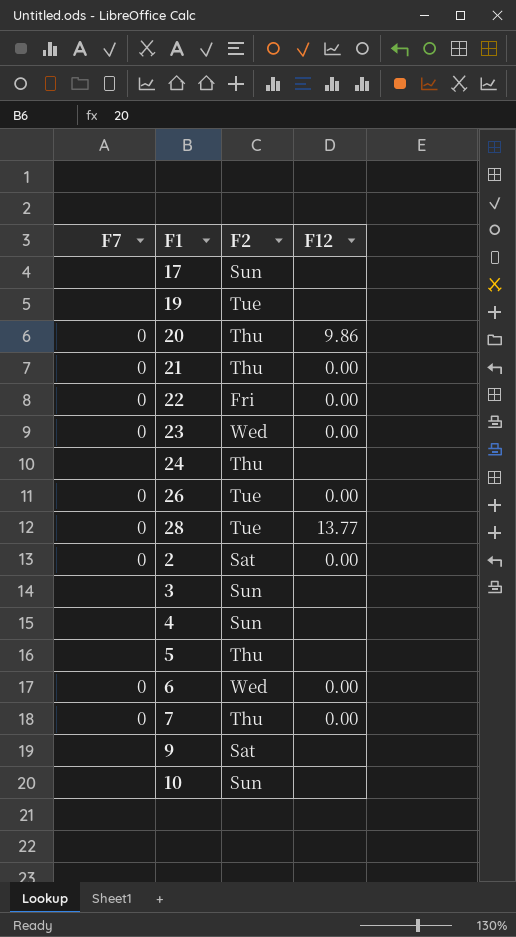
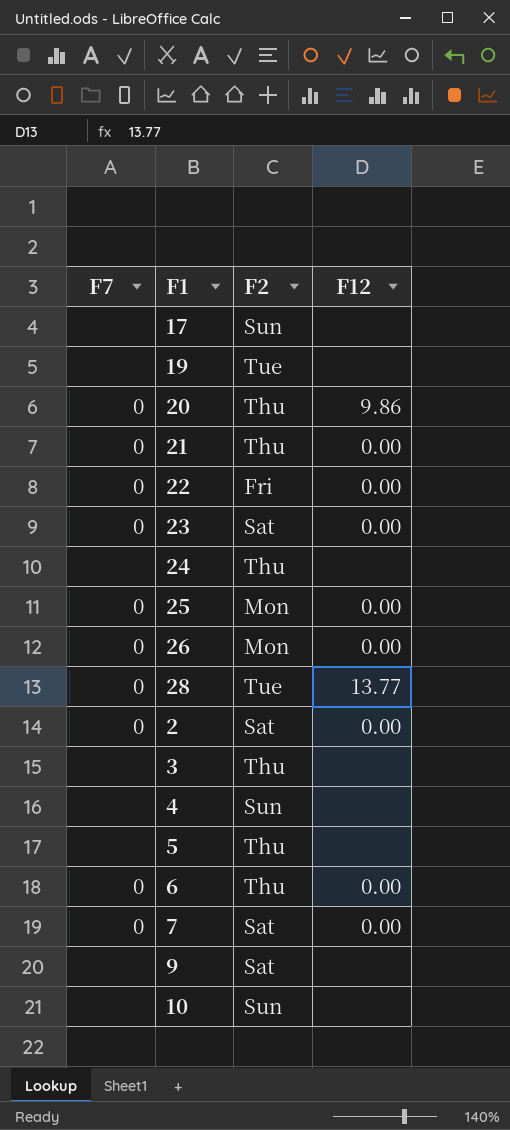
23 | F2: Wed -> Sat
row 25: none -> 0 | Mon | 0.00
26 | F2: Tue -> Mon
3 | F2: Sun -> Thu
6 | F2: Wed -> Thu
7 | F2: Thu -> Sat

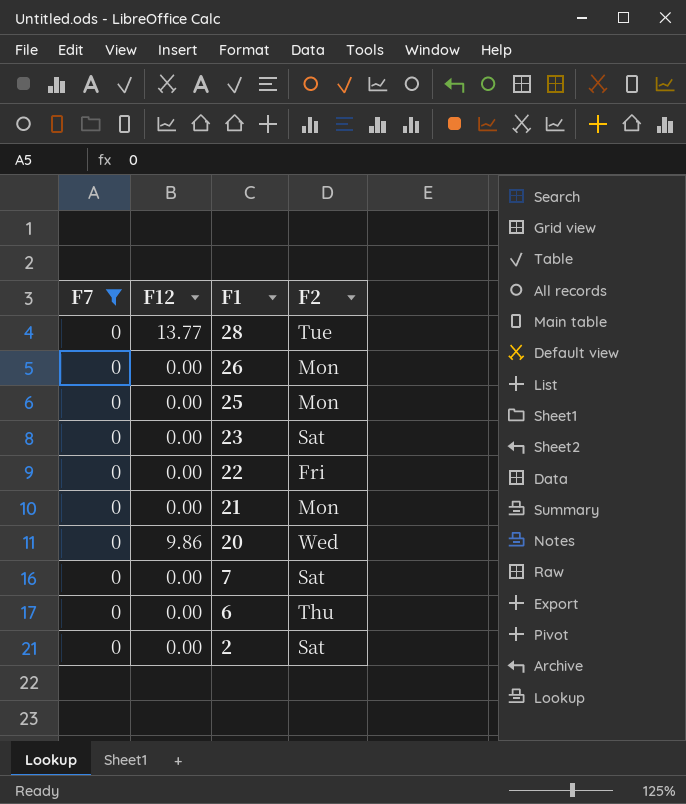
filter: none -> F7 = 0
row order: none -> F1 descending
column F12 | position: 4 -> 2
21 | F2: Thu -> Mon
20 | F2: Thu -> Wed

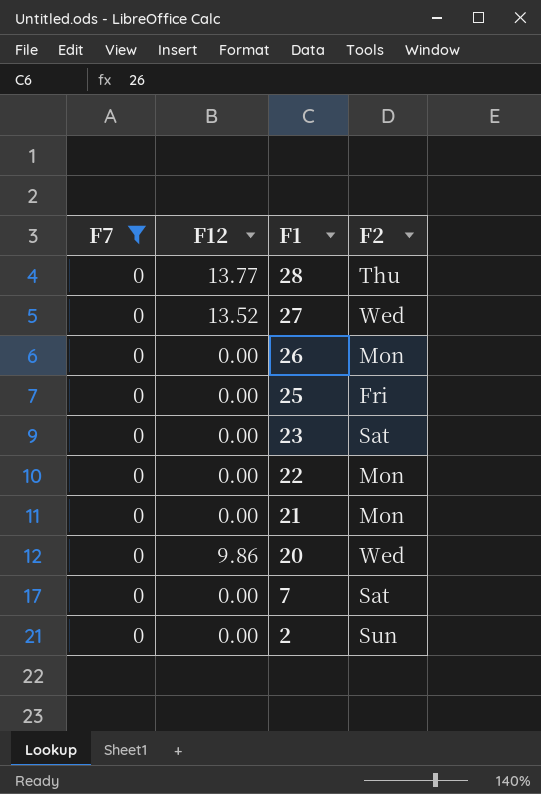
row 6: 0 | 0.00 | Thu -> none
28 | F2: Tue -> Thu
row 27: none -> 0 | 13.52 | Wed
25 | F2: Mon -> Fri
22 | F2: Fri -> Mon
2 | F2: Sat -> Sun

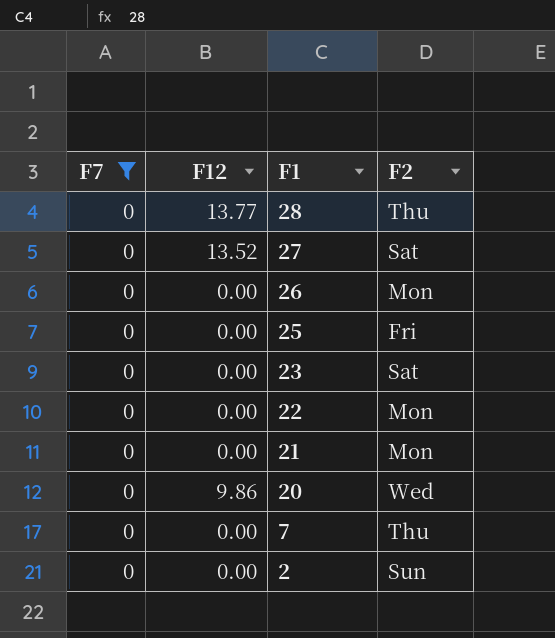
27 | F2: Wed -> Sat
7 | F2: Sat -> Thu

